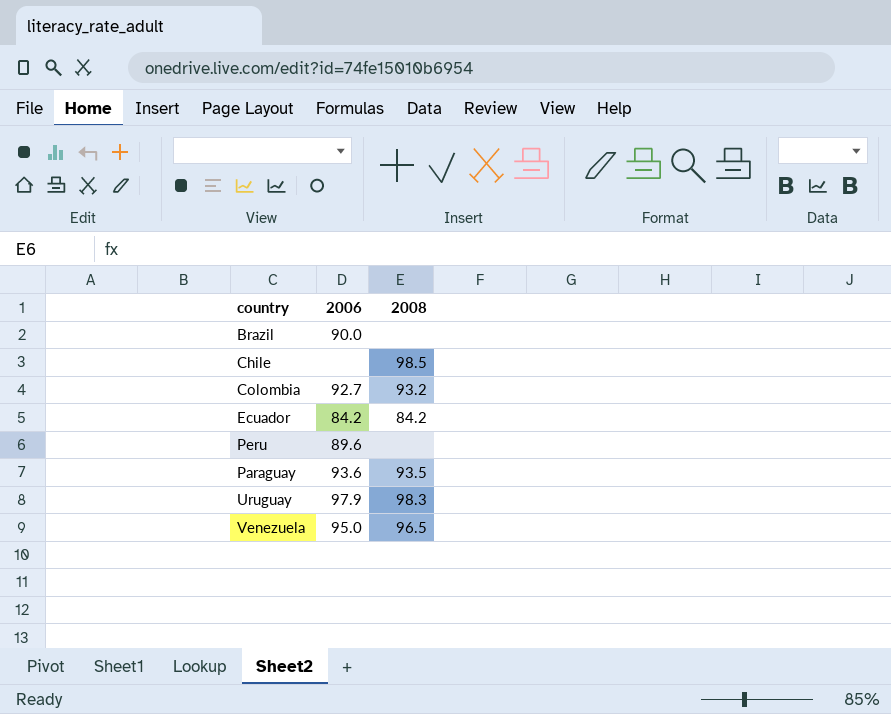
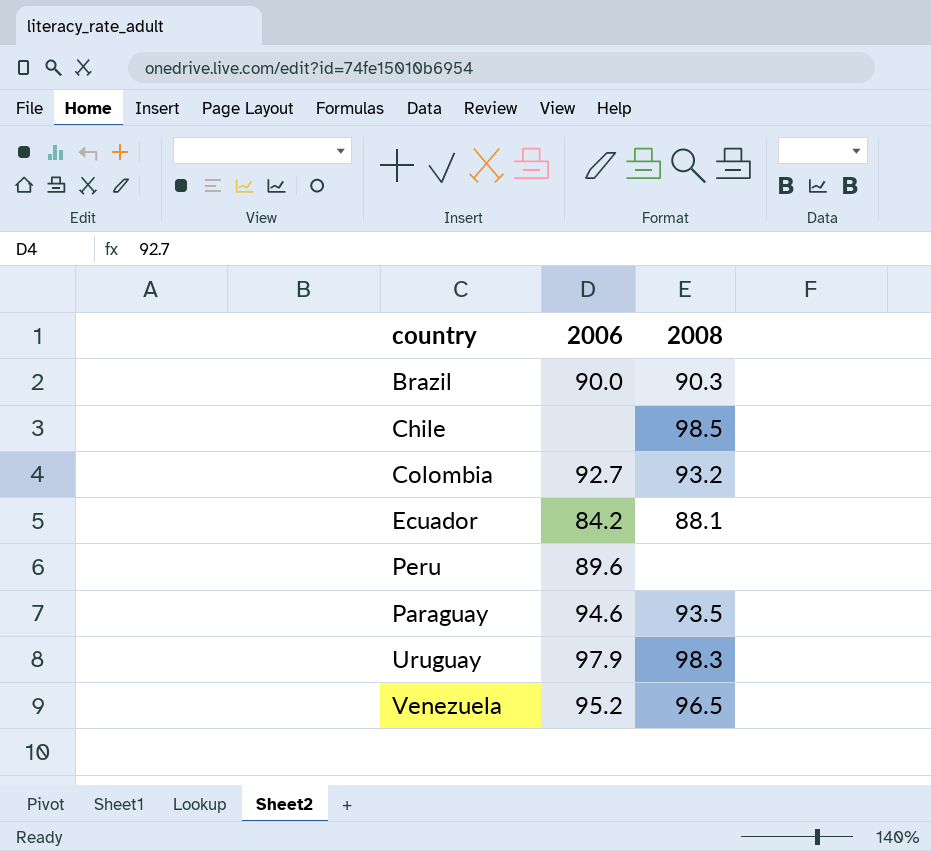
Brazil | 2008: none -> 90.3
Ecuador | 2008: 84.2 -> 88.1
Paraguay | 2006: 93.6 -> 94.6
Venezuela | 2006: 95.0 -> 95.2

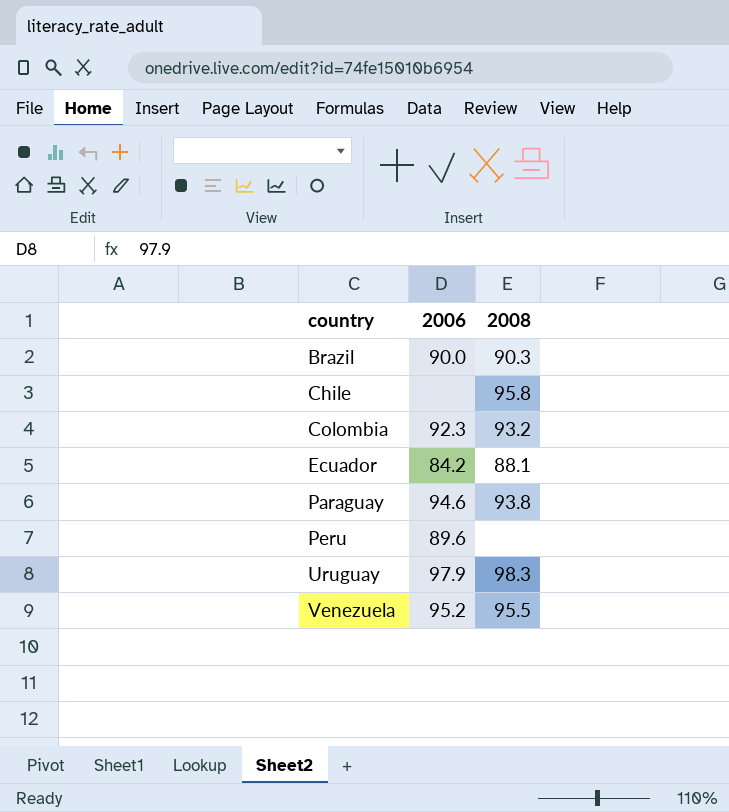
row order: none -> country ascending
Chile | 2008: 98.5 -> 95.8
Colombia | 2006: 92.7 -> 92.3
Paraguay | 2008: 93.5 -> 93.8
Venezuela | 2008: 96.5 -> 95.5

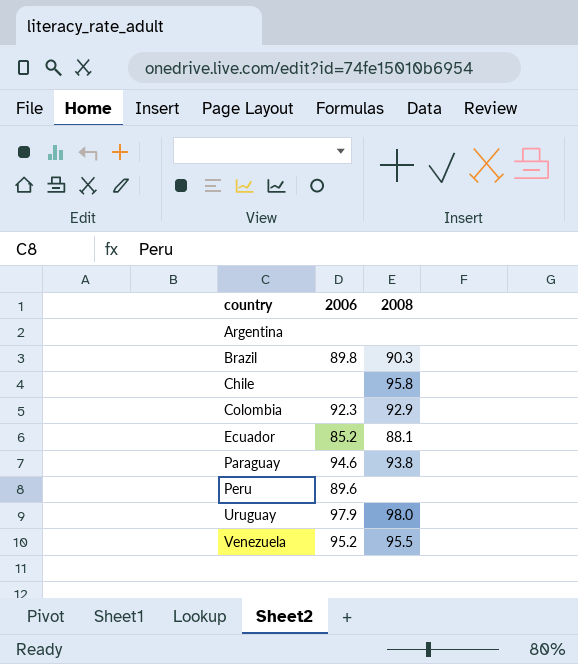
row Argentina: none -> none | none
Brazil | 2006: 90.0 -> 89.8
Colombia | 2008: 93.2 -> 92.9
Ecuador | 2006: 84.2 -> 85.2
Uruguay | 2008: 98.3 -> 98.0

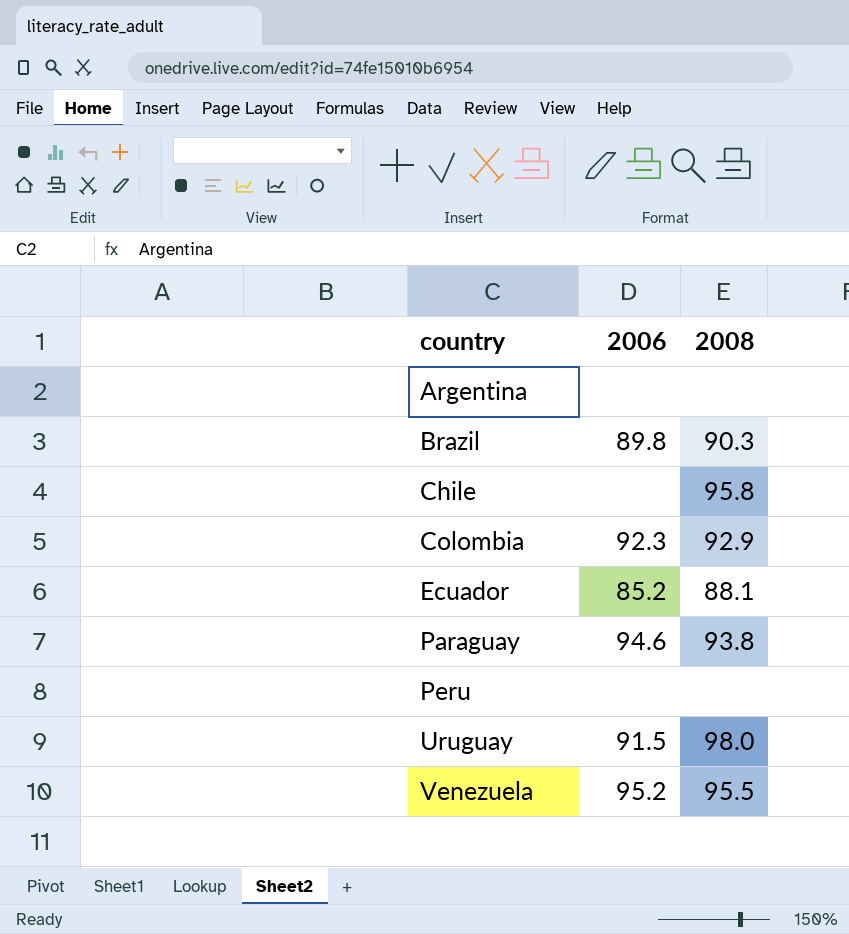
Peru | 2006: 89.6 -> none
Uruguay | 2006: 97.9 -> 91.5

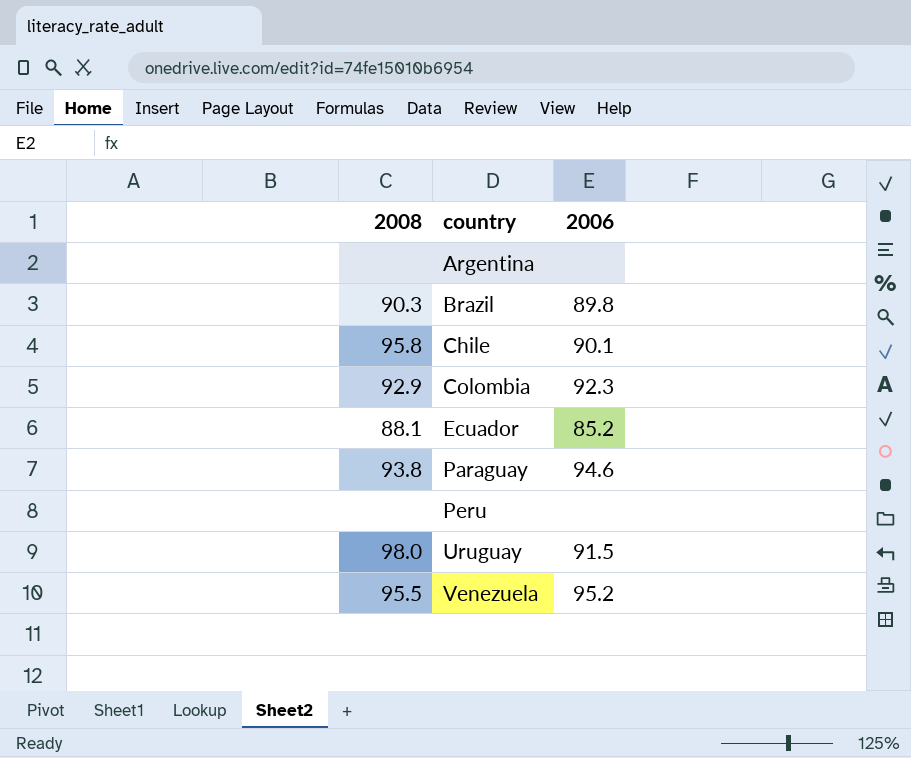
column 2008 | position: 3 -> 1
Chile | 2006: none -> 90.1

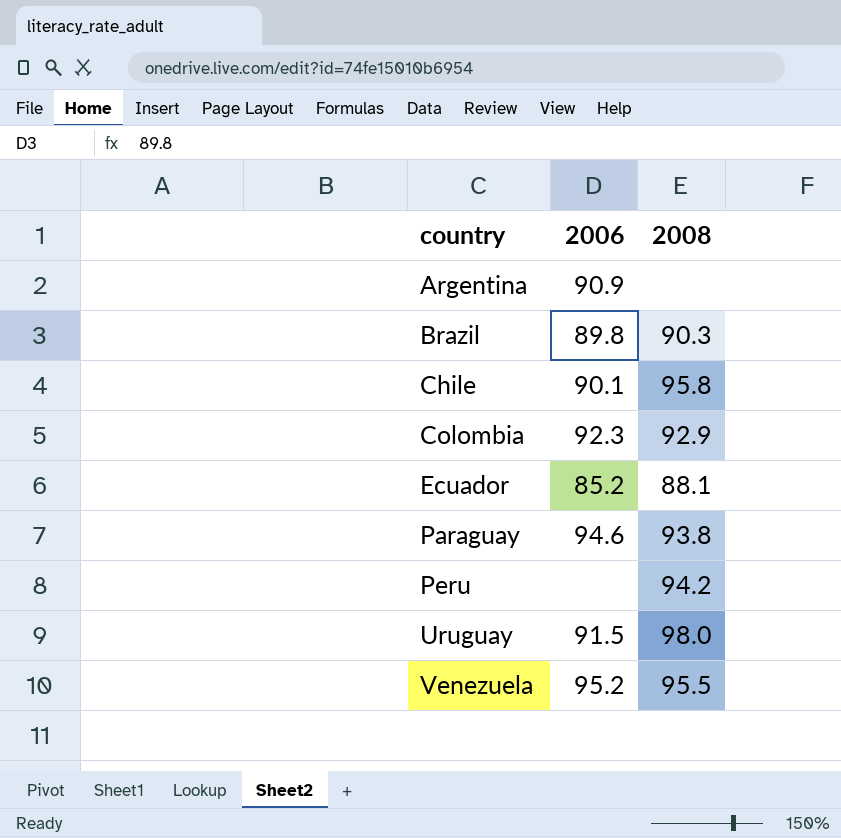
column 2008 | position: 1 -> 3
Argentina | 2006: none -> 90.9
Peru | 2008: none -> 94.2

